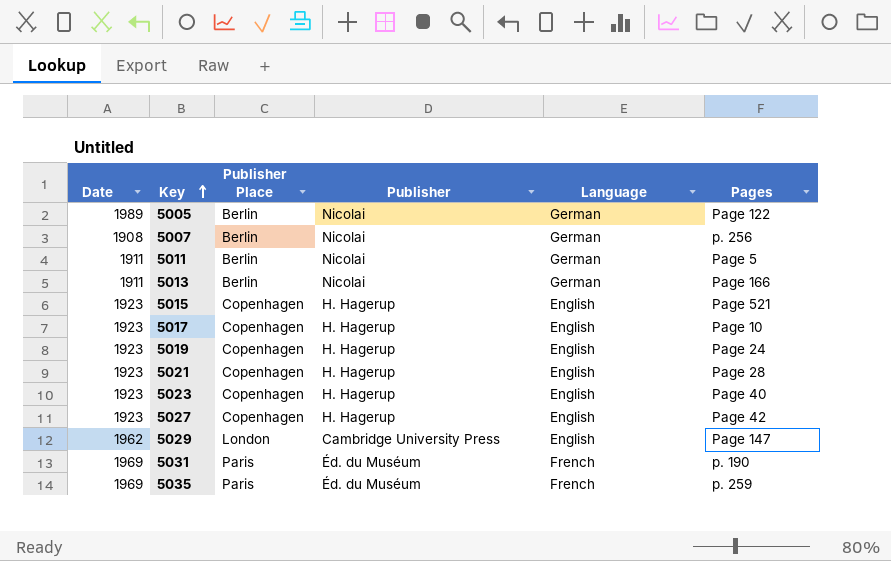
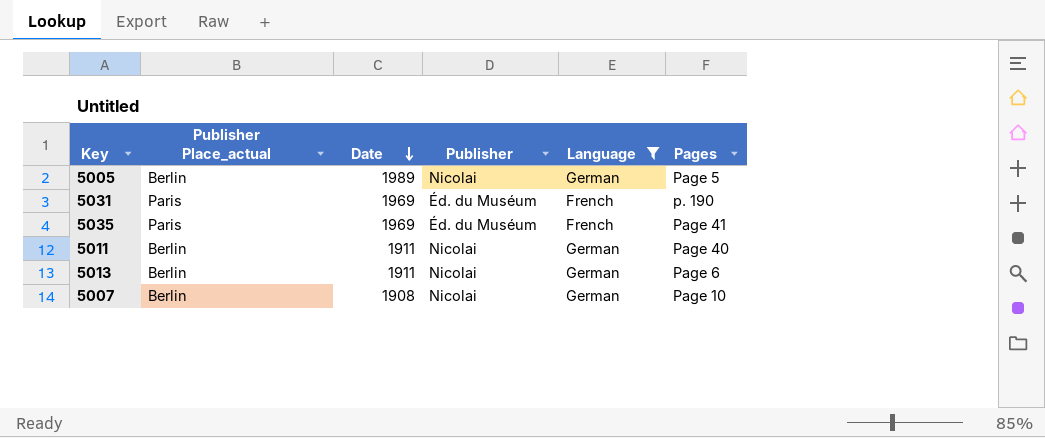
filter: none -> Language != English
row order: Key ascending -> Date descending
column name: Publisher Place -> Publisher Place_actual
column Date | position: 1 -> 3
5005 | Pages: Page 122 -> Page 5
5035 | Pages: p. 259 -> Page 41
5011 | Pages: Page 5 -> Page 40
5013 | Pages: Page 166 -> Page 6
5007 | Pages: p. 256 -> Page 10

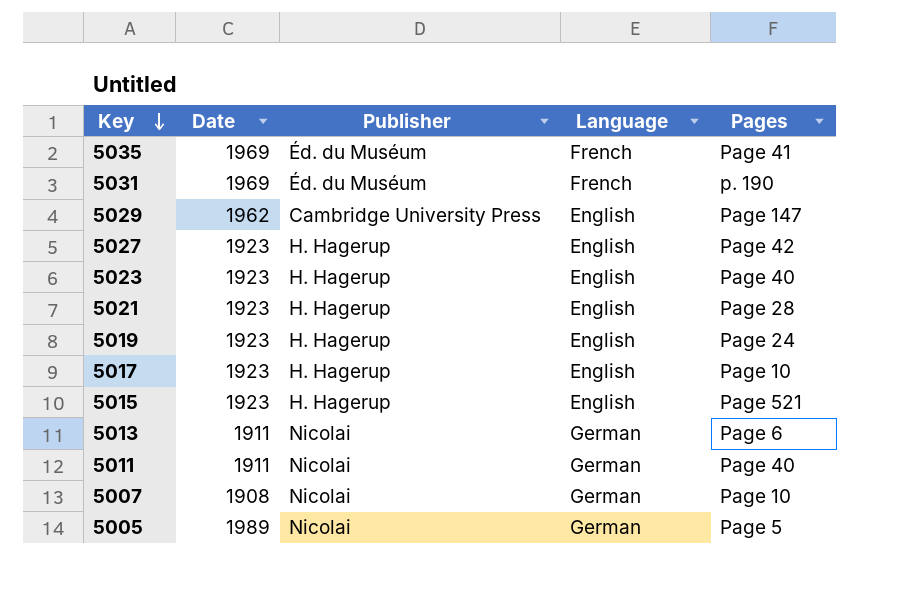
filter: Language != English -> none
row order: Date descending -> Key descending
column Publisher Place_actual | position: 2 -> none

